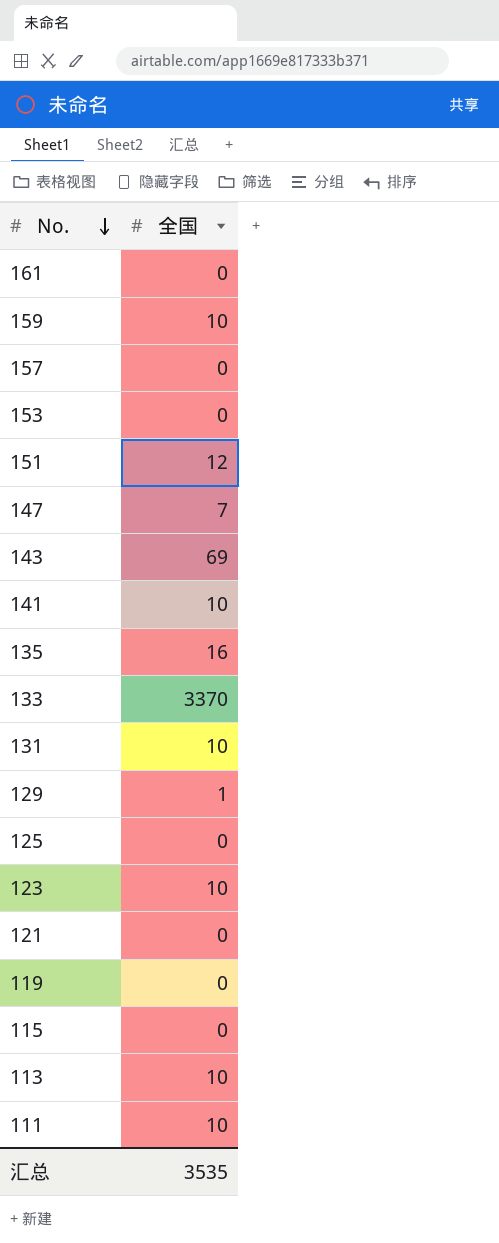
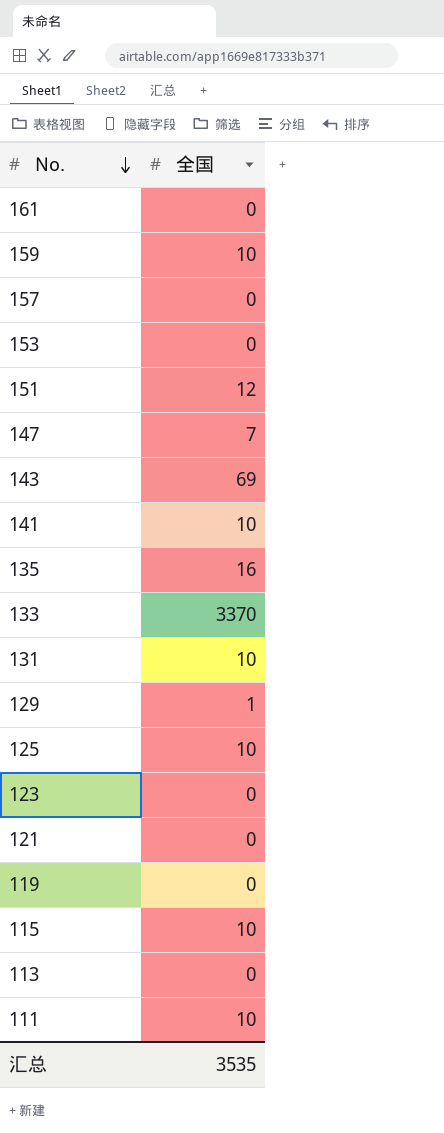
125 | 全国: 0 -> 10
123 | 全国: 10 -> 0
115 | 全国: 0 -> 10
113 | 全国: 10 -> 0

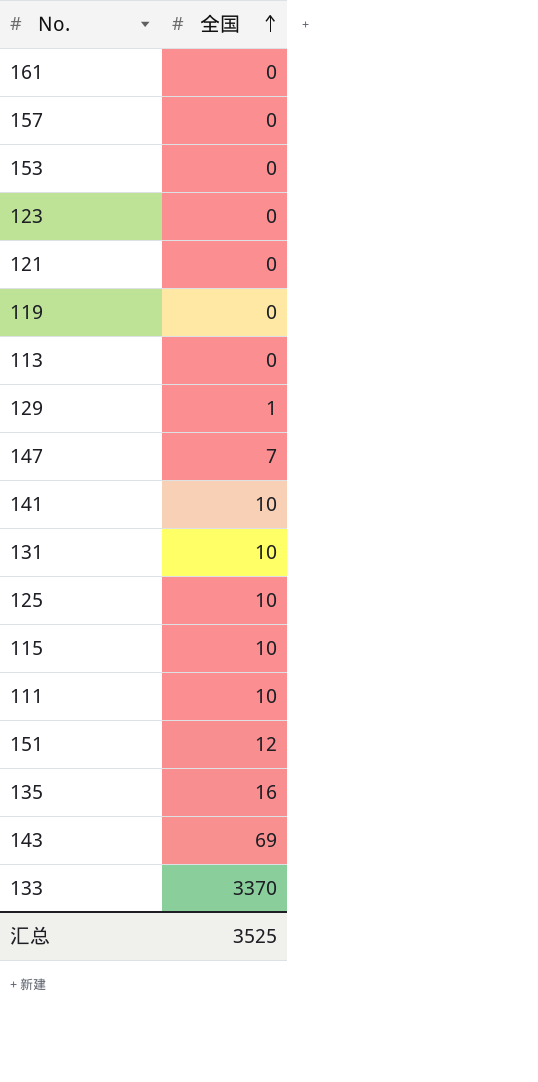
row order: No. descending -> 全国 ascending
row 159: 10 -> none
汇总 | 全国: 3535 -> 3525

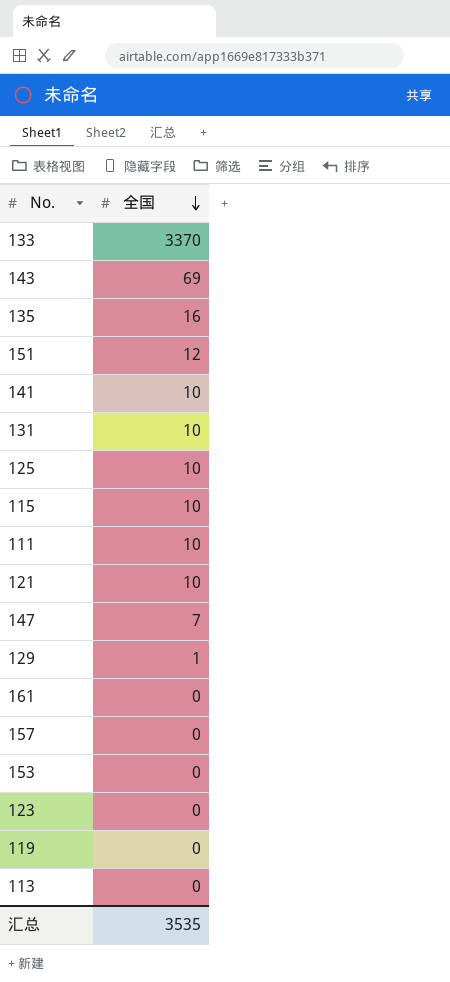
row order: 全国 ascending -> 全国 descending
121 | 全国: 0 -> 10
汇总 | 全国: 3525 -> 3535

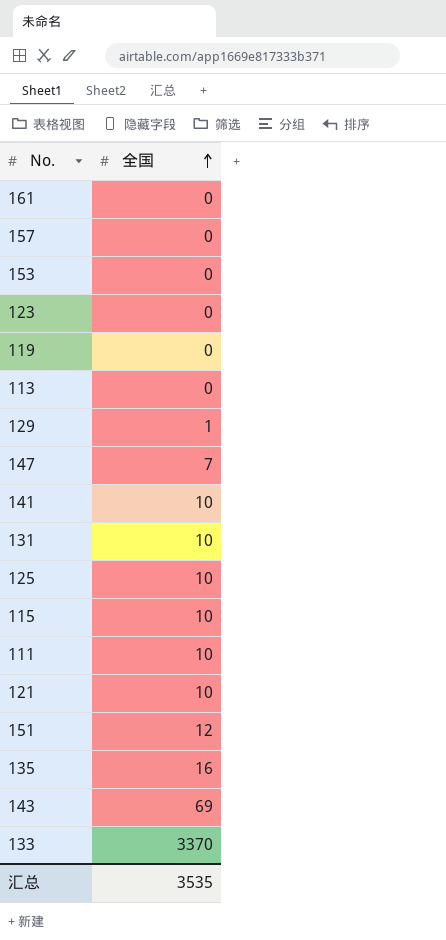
row order: 全国 descending -> 全国 ascending

